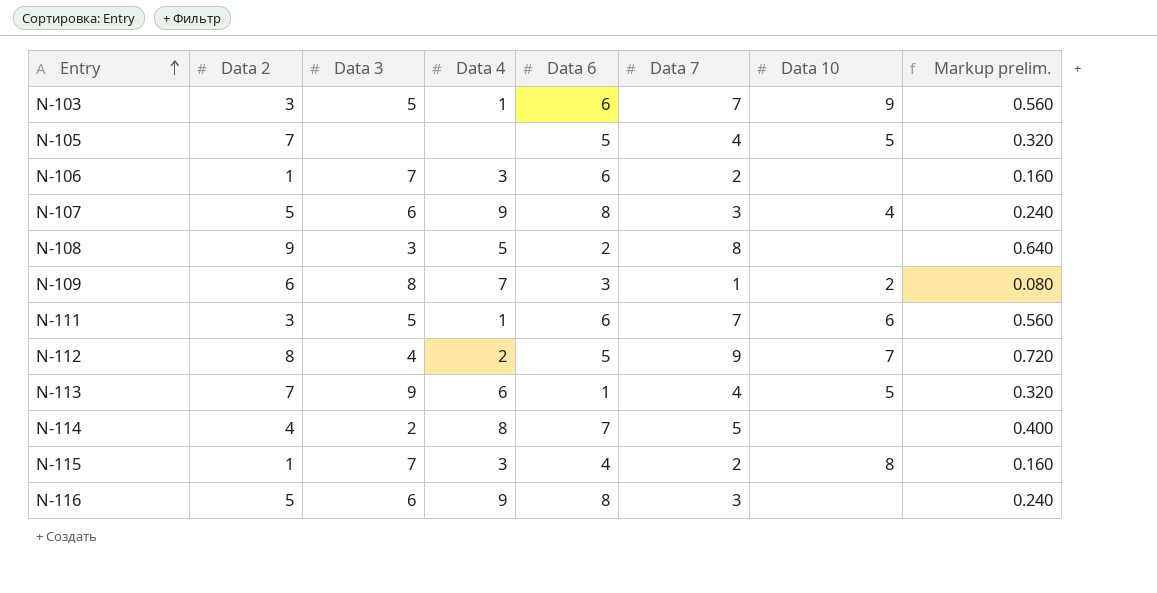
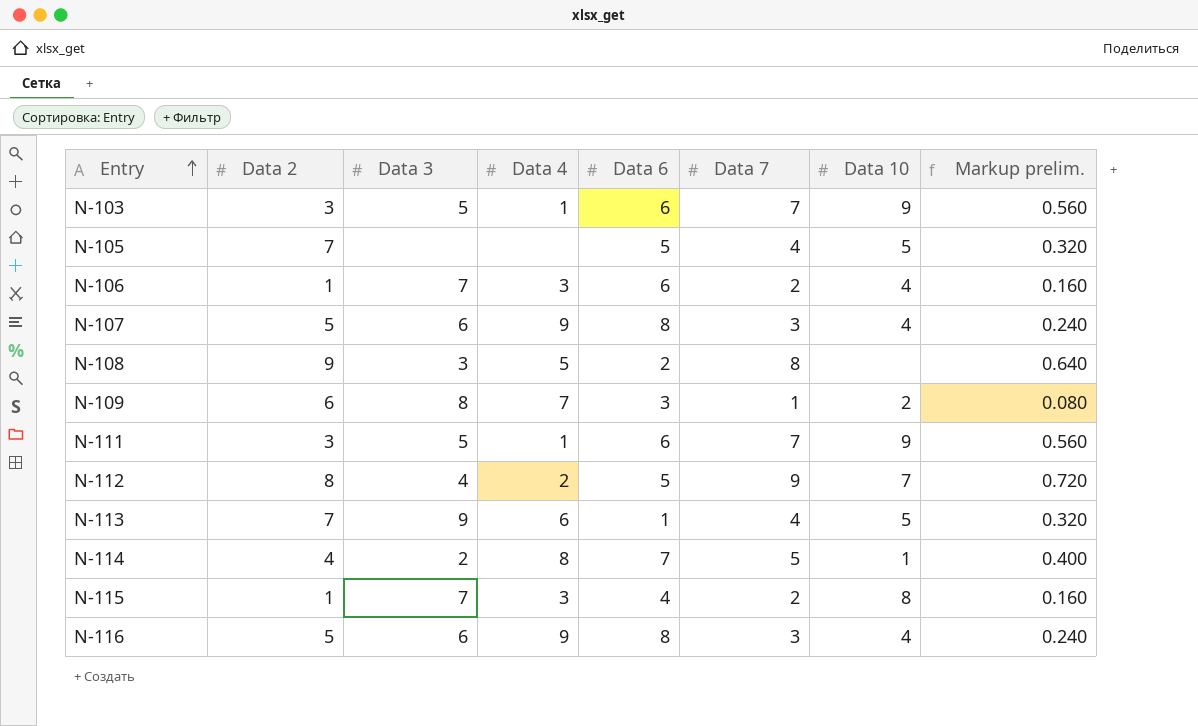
N-106 | Data 10: none -> 4
N-111 | Data 10: 6 -> 9
N-114 | Data 10: none -> 1
N-116 | Data 10: none -> 4

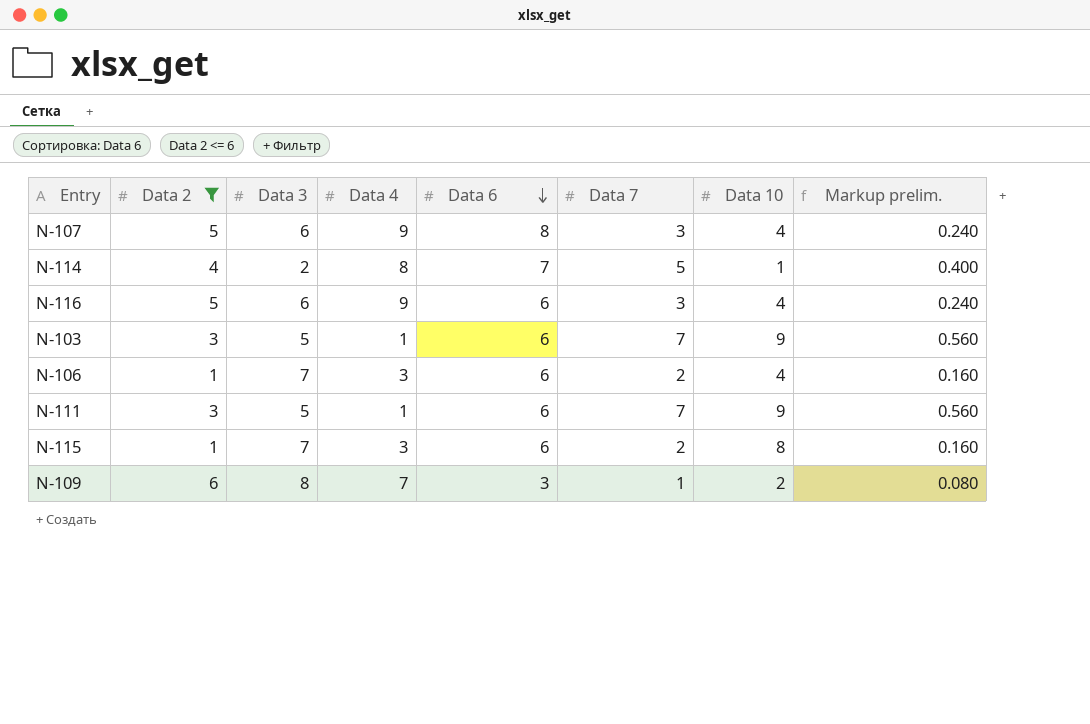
filter: none -> Data 2 <= 6
row order: Entry ascending -> Data 6 descending
N-116 | Data 6: 8 -> 6
N-115 | Data 6: 4 -> 6

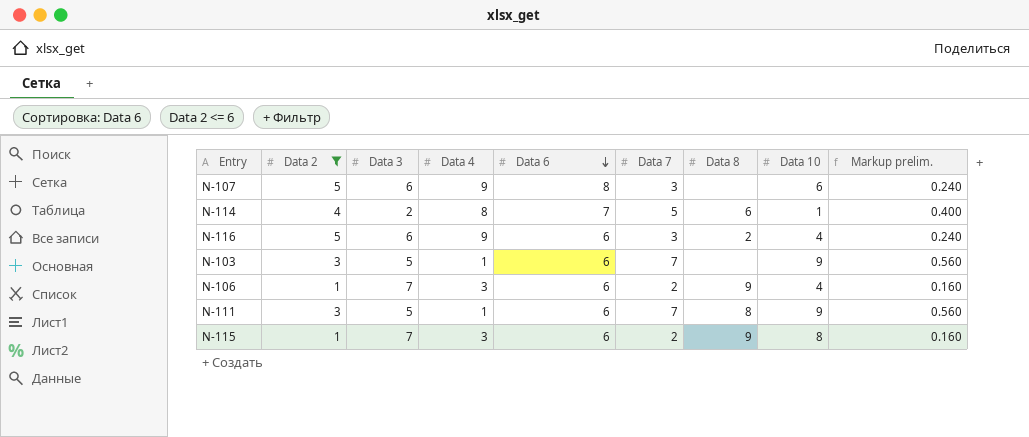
column Data 8 | position: none -> 7
row N-109: 6 | 8 | 7 | 3 | 1 | 2 | 0.080 -> none
N-107 | Data 10: 4 -> 6

